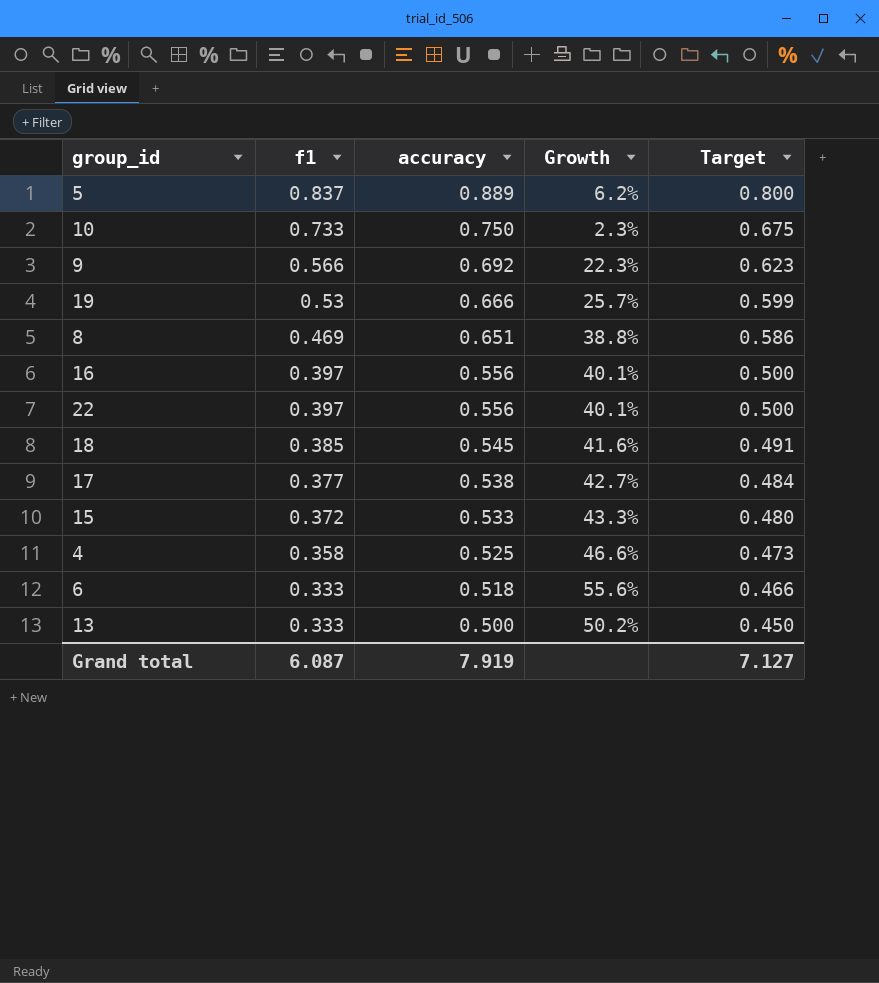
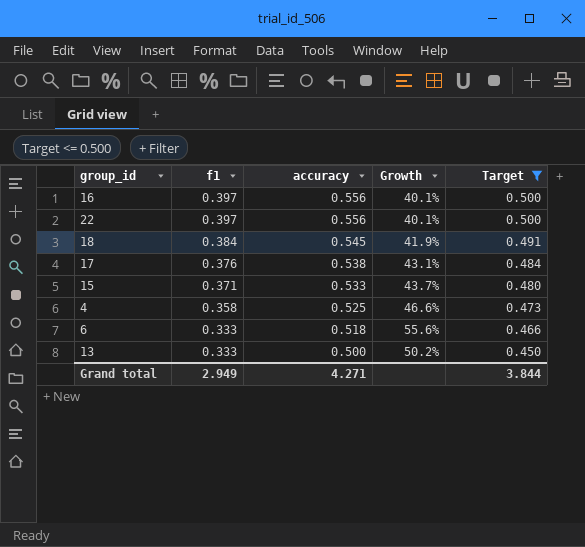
filter: none -> Target <= 0.500
18 | f1: 0.385 -> 0.384
18 | Growth: 41.6% -> 41.9%
17 | f1: 0.377 -> 0.376
17 | Growth: 42.7% -> 43.1%
15 | f1: 0.372 -> 0.371
15 | Growth: 43.3% -> 43.7%
Grand total | f1: 6.087 -> 2.949
Grand total | accuracy: 7.919 -> 4.271
Grand total | Target: 7.127 -> 3.844

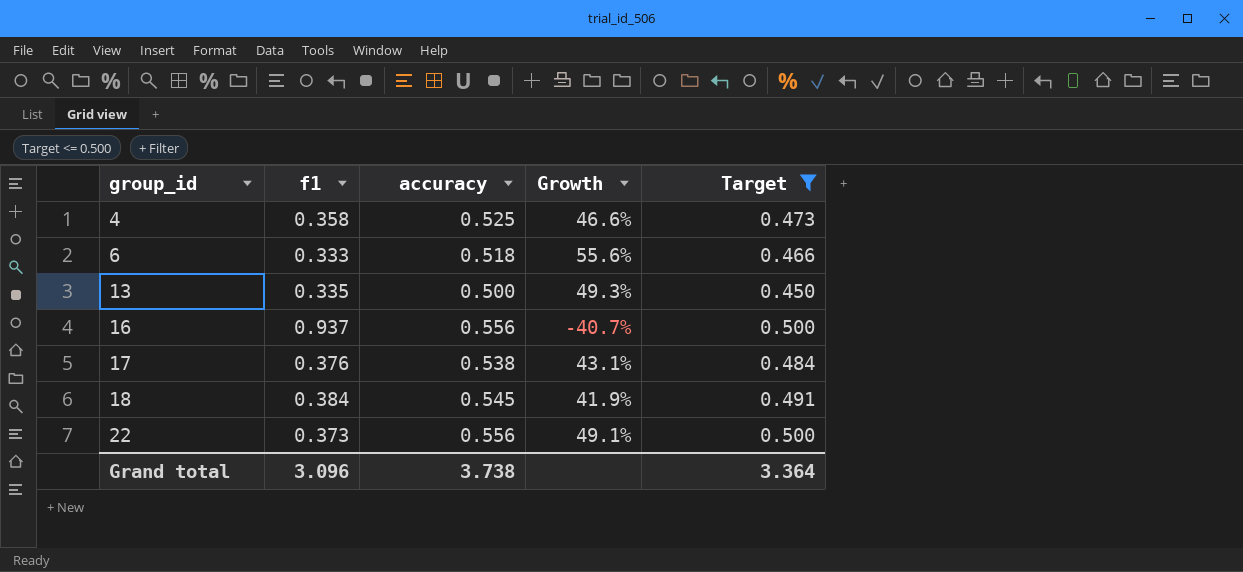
row order: f1 descending -> group_id ascending
row 15: 0.371 | 0.533 | 43.7% | 0.480 -> none
13 | f1: 0.333 -> 0.335
13 | Growth: 50.2% -> 49.3%
16 | f1: 0.397 -> 0.937
16 | Growth: 40.1% -> -40.7%
22 | f1: 0.397 -> 0.373
22 | Growth: 40.1% -> 49.1%
Grand total | f1: 2.949 -> 3.096
Grand total | accuracy: 4.271 -> 3.738
Grand total | Target: 3.844 -> 3.364

